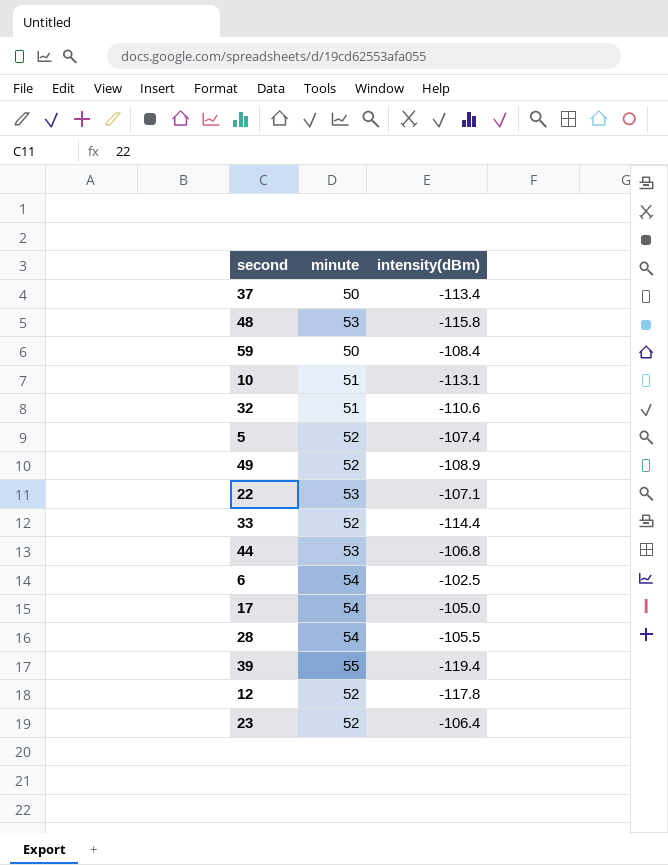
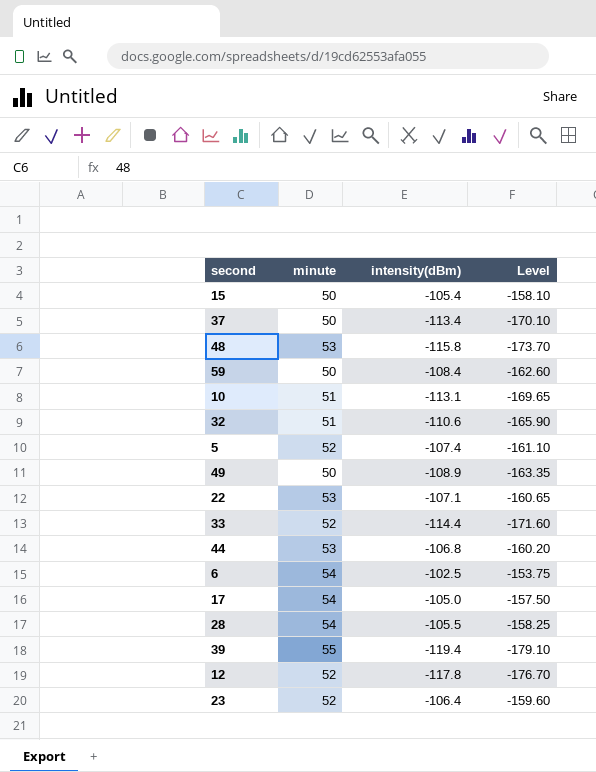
column Level | formula: none -> [intensity(dBm)] * 1.5
row 15: none -> 50 | -105.4 | -158.10
49 | minute: 52 -> 50

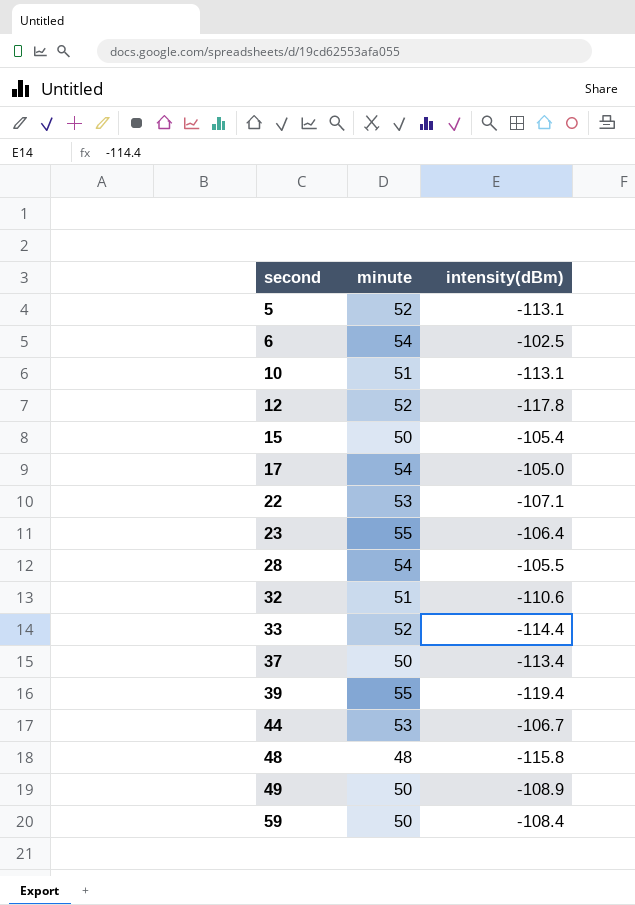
row order: none -> second ascending
column Level | formula: [intensity(dBm)] * 1.5 -> none
5 | intensity(dBm): -107.4 -> -113.1
23 | minute: 52 -> 55
44 | intensity(dBm): -106.8 -> -106.7
48 | minute: 53 -> 48

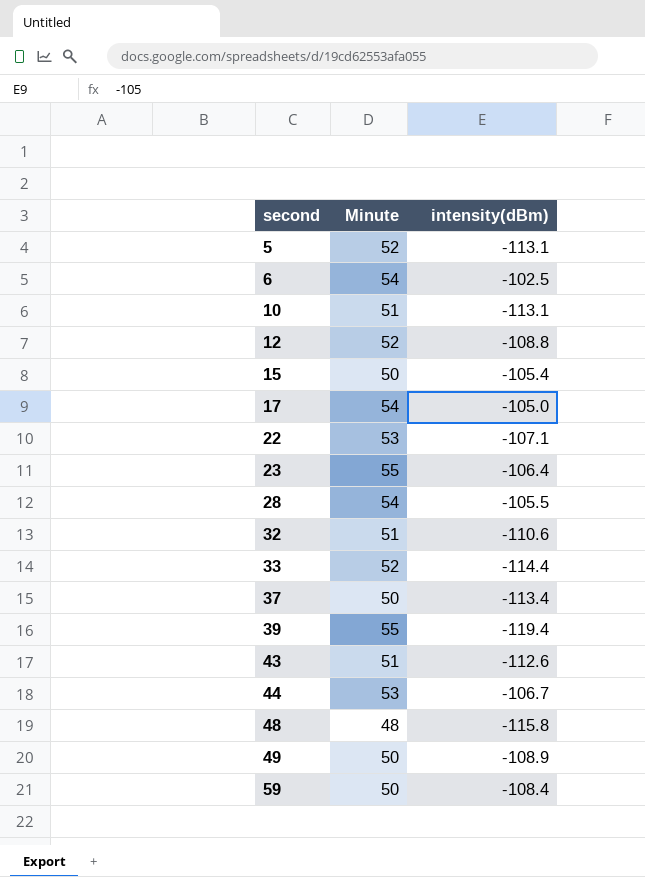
column name: minute -> Minute
12 | intensity(dBm): -117.8 -> -108.8
row 43: none -> 51 | -112.6

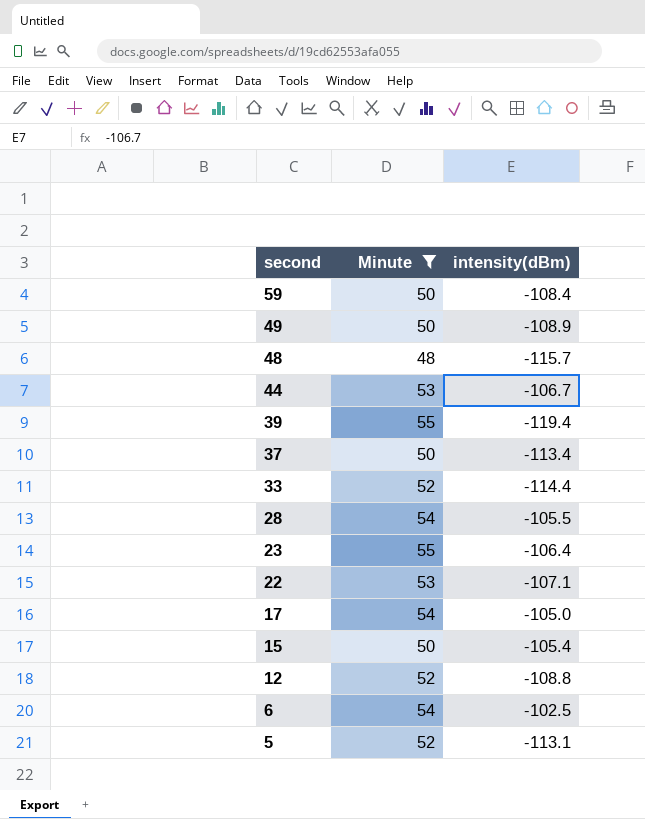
filter: none -> Minute != 51
row order: second ascending -> second descending
48 | intensity(dBm): -115.8 -> -115.7

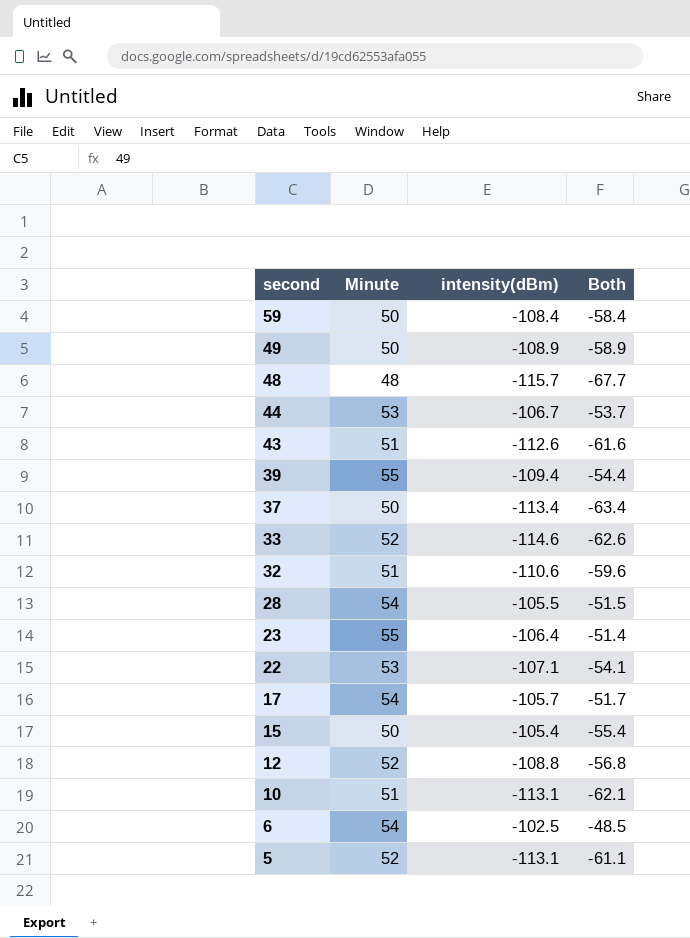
filter: Minute != 51 -> none
column Both | formula: none -> [Minute] + [intensity(dBm)]
39 | intensity(dBm): -119.4 -> -109.4
33 | intensity(dBm): -114.4 -> -114.6
17 | intensity(dBm): -105.0 -> -105.7

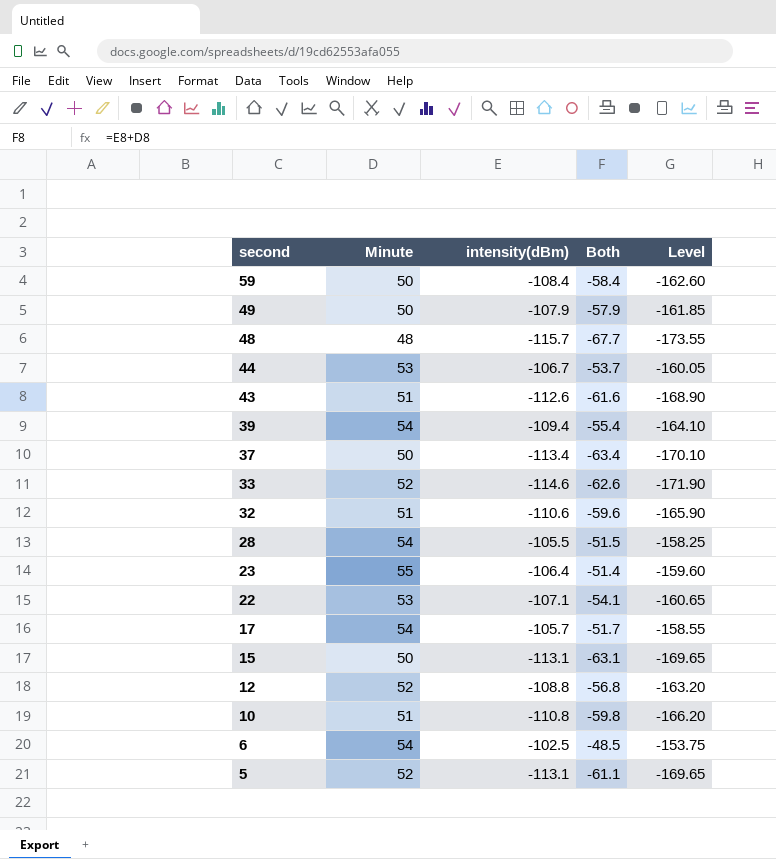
column Level | formula: none -> [intensity(dBm)] * 1.5
49 | intensity(dBm): -108.9 -> -107.9
49 | Both: -58.9 -> -57.9
39 | Minute: 55 -> 54
39 | Both: -54.4 -> -55.4
15 | intensity(dBm): -105.4 -> -113.1
15 | Both: -55.4 -> -63.1
10 | intensity(dBm): -113.1 -> -110.8
10 | Both: -62.1 -> -59.8

